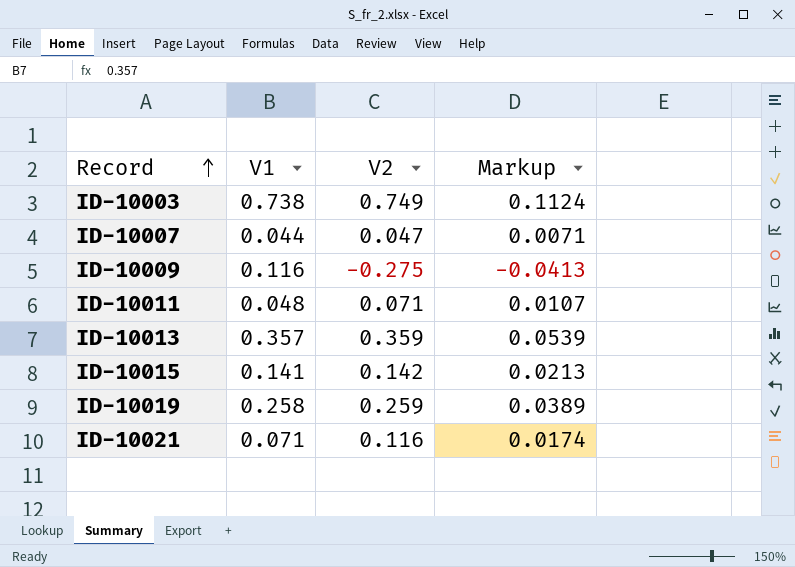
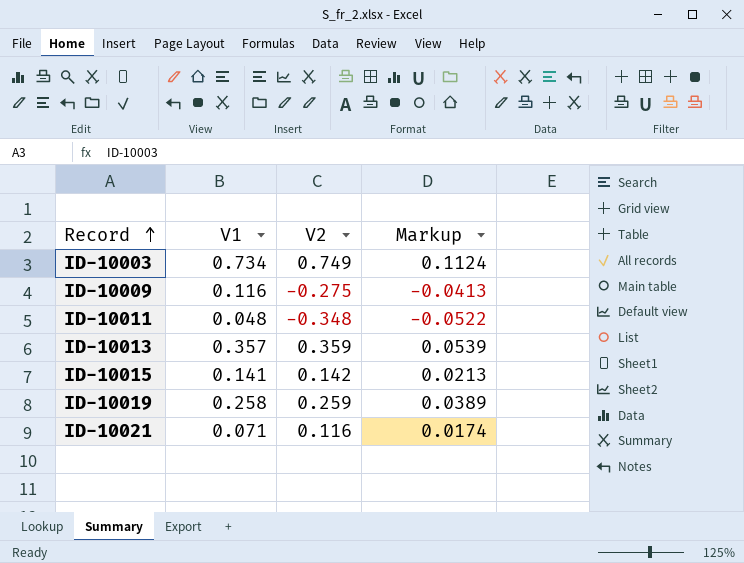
row ID-10007: 0.044 | 0.047 | 0.0071 -> none
ID-10003 | V1: 0.738 -> 0.734
ID-10011 | V2: 0.071 -> -0.348
ID-10011 | Markup: 0.0107 -> -0.0522

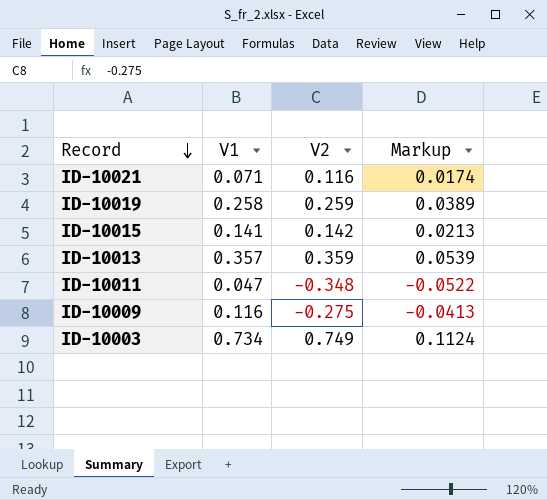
row order: Record ascending -> Record descending
ID-10011 | V1: 0.048 -> 0.047

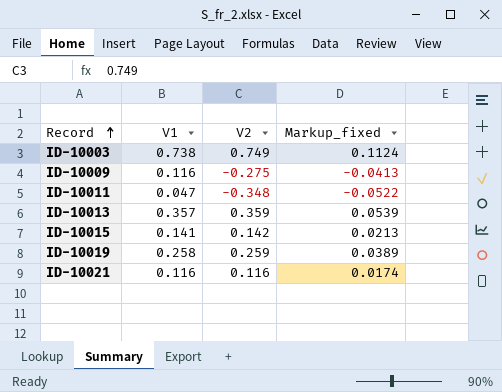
row order: Record descending -> Record ascending
column name: Markup -> Markup_fixed
ID-10003 | V1: 0.734 -> 0.738
ID-10021 | V1: 0.071 -> 0.116

